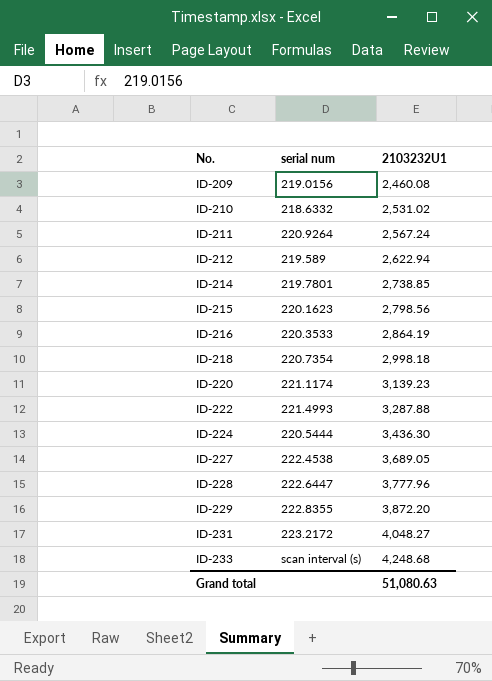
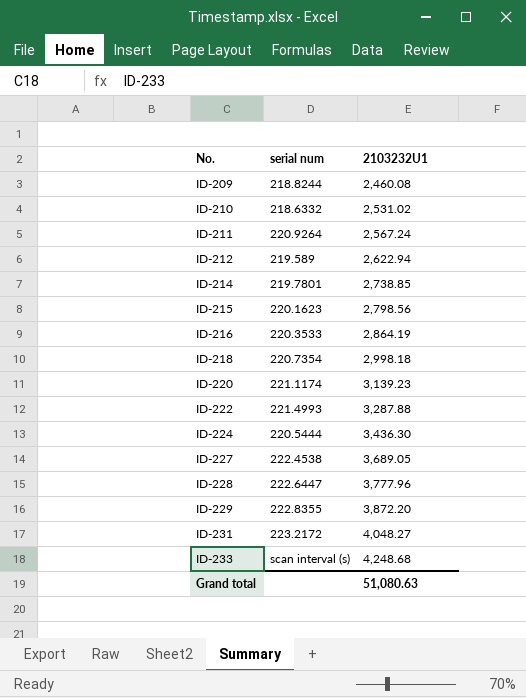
ID-209 | serial num: 219.0156 -> 218.8244

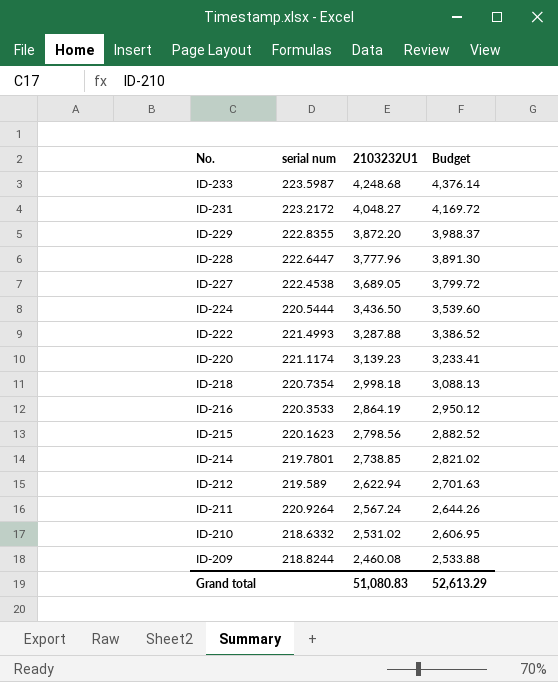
row order: No. ascending -> No. descending
column Budget | formula: none -> [2103232U1] * 1.03
ID-233 | serial num: scan interval (s) -> 223.5987
ID-224 | 2103232U1: 3,436.30 -> 3,436.50
Grand total | 2103232U1: 51,080.63 -> 51,080.83

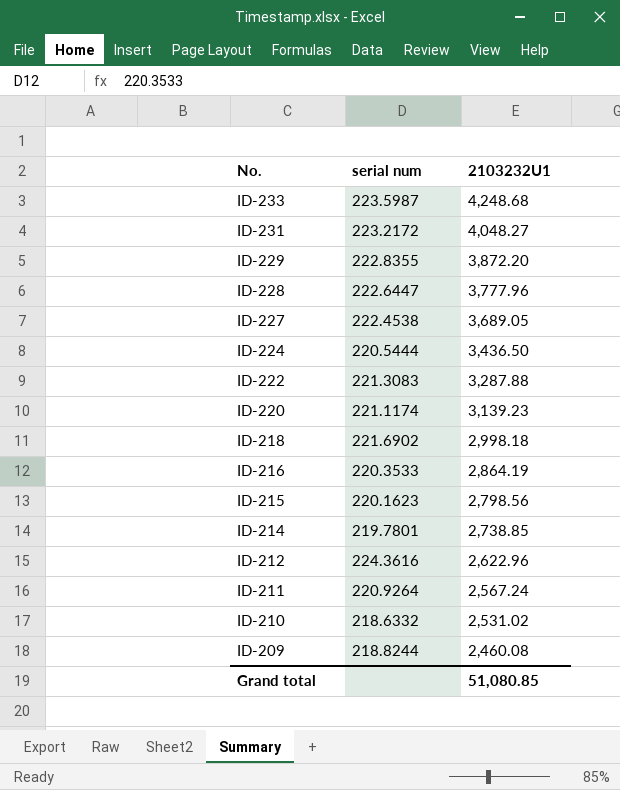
column Budget | formula: [2103232U1] * 1.03 -> none
ID-222 | serial num: 221.4993 -> 221.3083
ID-218 | serial num: 220.7354 -> 221.6902
ID-212 | serial num: 219.589 -> 224.3616
ID-212 | 2103232U1: 2,622.94 -> 2,622.96
Grand total | 2103232U1: 51,080.83 -> 51,080.85

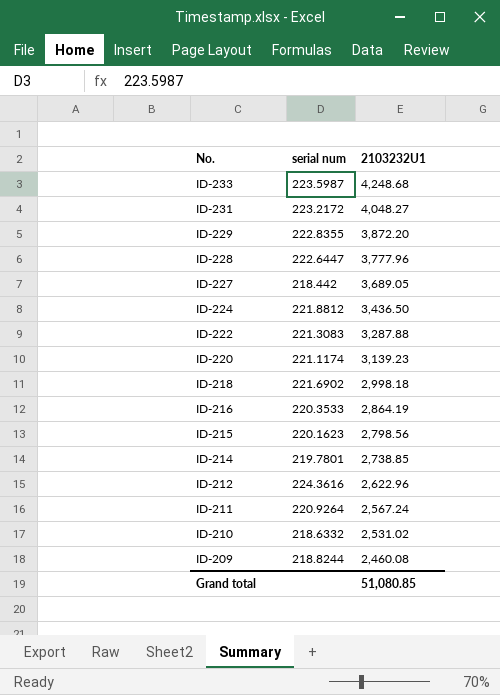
ID-227 | serial num: 222.4538 -> 218.442
ID-224 | serial num: 220.5444 -> 221.8812

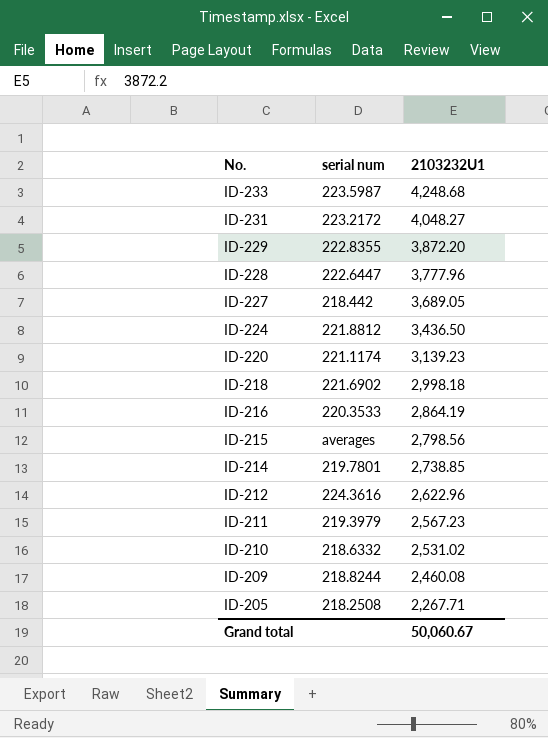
row ID-222: 221.3083 | 3,287.88 -> none
ID-215 | serial num: 220.1623 -> averages
ID-211 | serial num: 220.9264 -> 219.3979
ID-211 | 2103232U1: 2,567.24 -> 2,567.23
row ID-205: none -> 218.2508 | 2,267.71
Grand total | 2103232U1: 51,080.85 -> 50,060.67

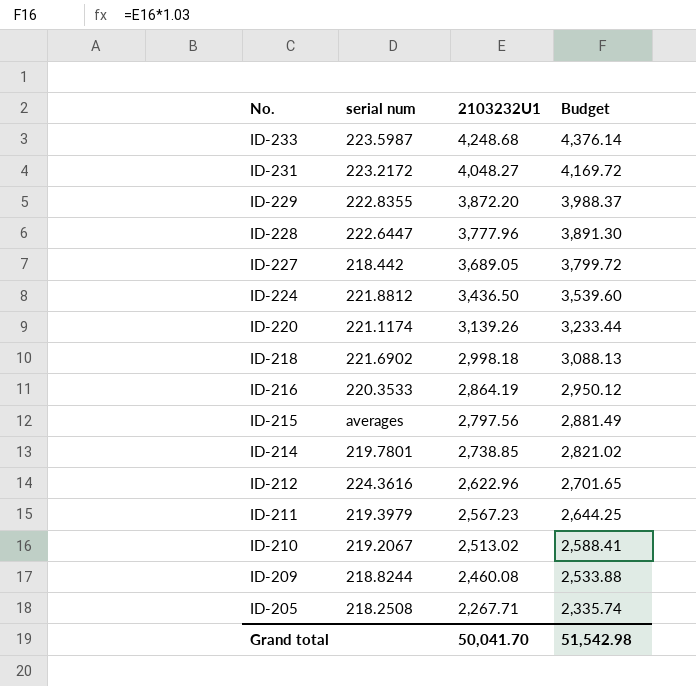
column Budget | formula: none -> [2103232U1] * 1.03
ID-220 | 2103232U1: 3,139.23 -> 3,139.26
ID-215 | 2103232U1: 2,798.56 -> 2,797.56
ID-210 | serial num: 218.6332 -> 219.2067
ID-210 | 2103232U1: 2,531.02 -> 2,513.02
Grand total | 2103232U1: 50,060.67 -> 50,041.70

